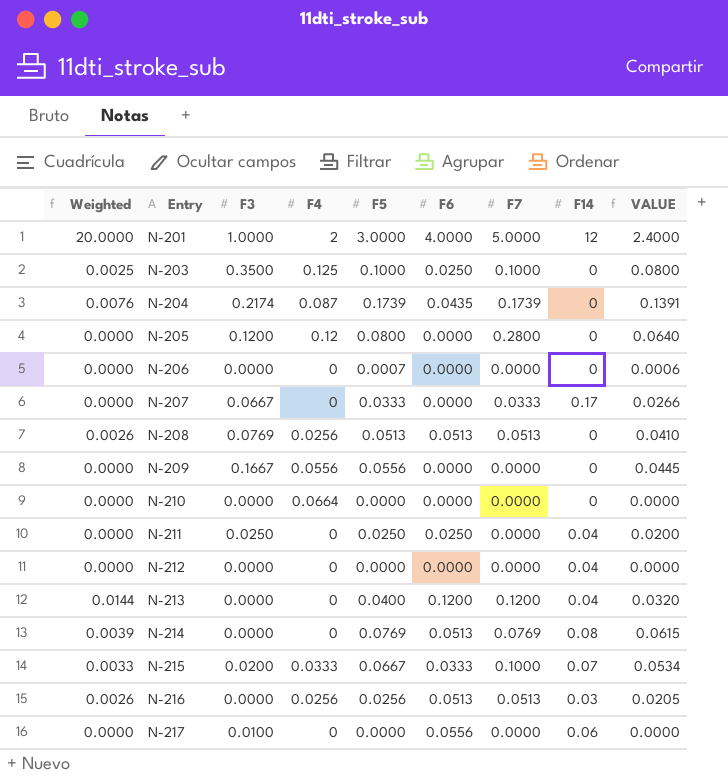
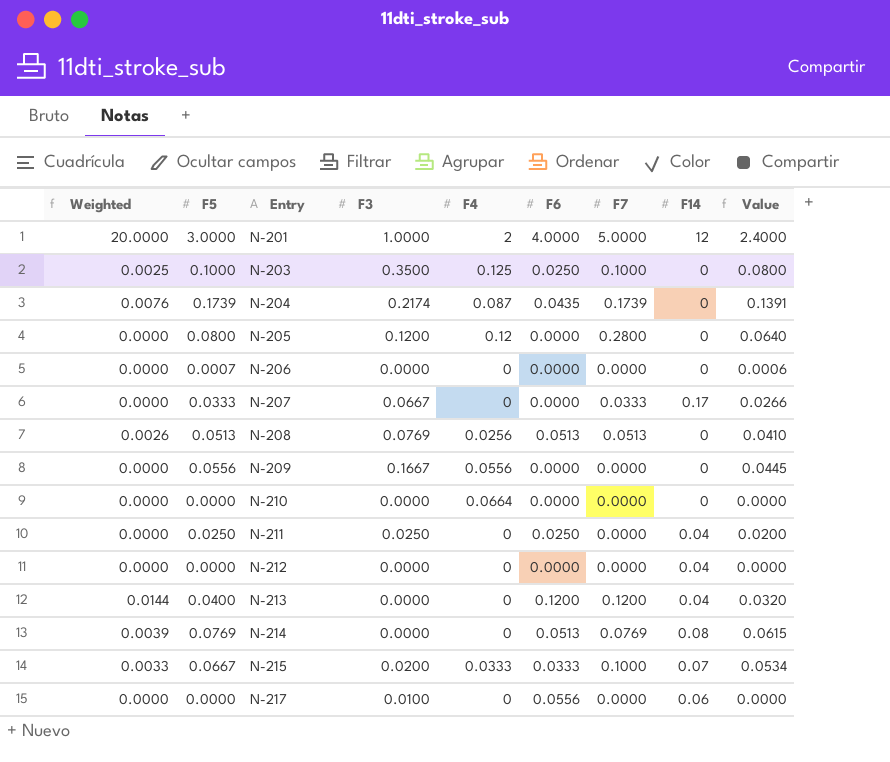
column F5 | position: 5 -> 2
column name: VALUE -> Value
row N-216: 0.0026 | 0.0000 | 0.0256 | 0.0256 | 0.0513 | 0.0513 | 0.03 | 0.0205 -> none

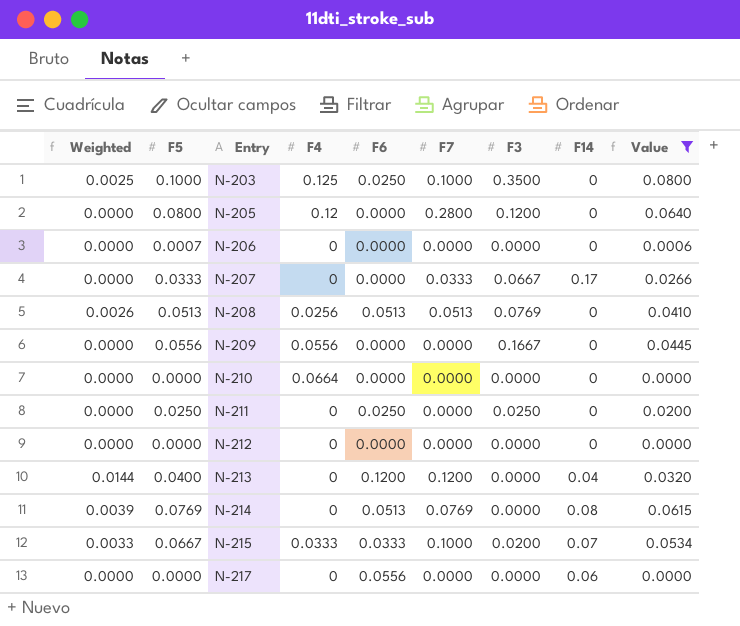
filter: none -> Value <= 0.0800
column F3 | position: 4 -> 7
N-211 | F14: 0.04 -> 0
N-212 | F14: 0.04 -> 0
N-217 | F3: 0.0100 -> 0.0000

